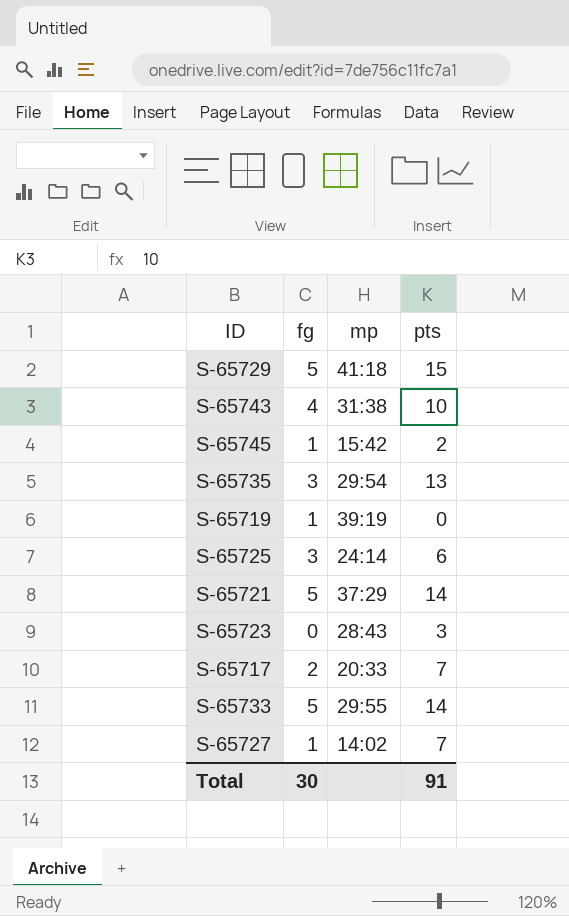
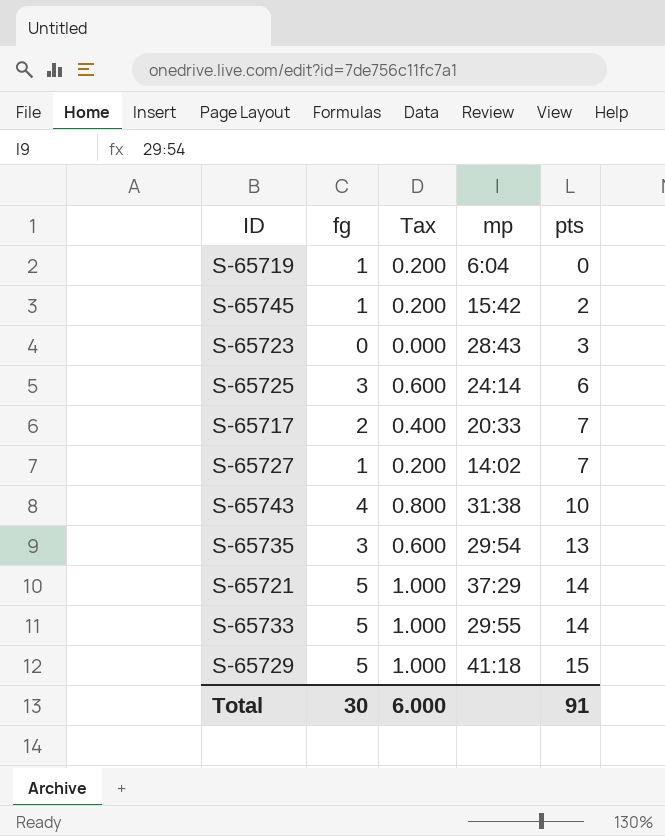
row order: none -> pts ascending
column Tax | formula: none -> [fg] * 0.2
S-65719 | mp: 39:19 -> 6:04

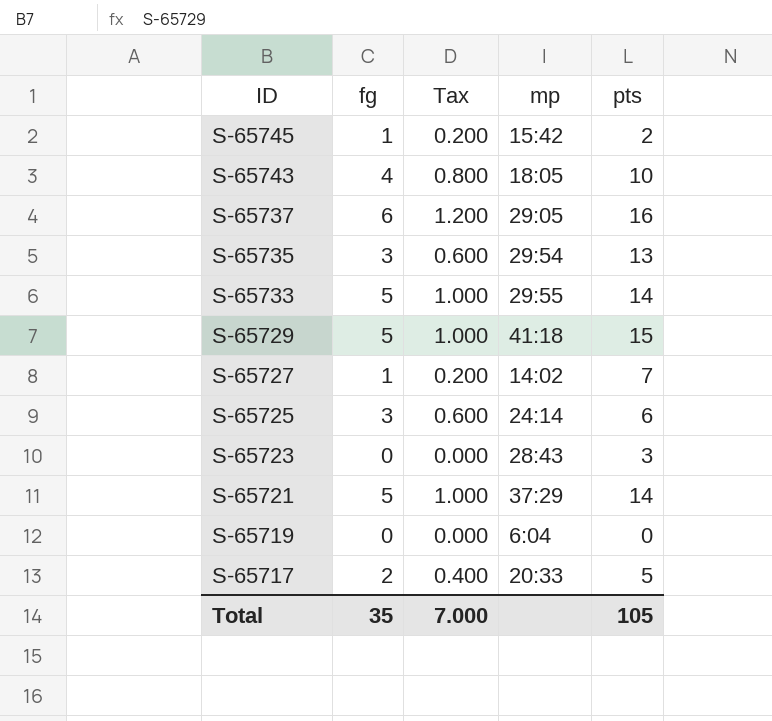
row order: pts ascending -> ID descending
S-65743 | mp: 31:38 -> 18:05
row S-65737: none -> 6 | 1.200 | 29:05 | 16
S-65719 | fg: 1 -> 0
S-65719 | Tax: 0.200 -> 0.000
S-65717 | pts: 7 -> 5
Total | fg: 30 -> 35
Total | Tax: 6.000 -> 7.000
Total | pts: 91 -> 105

